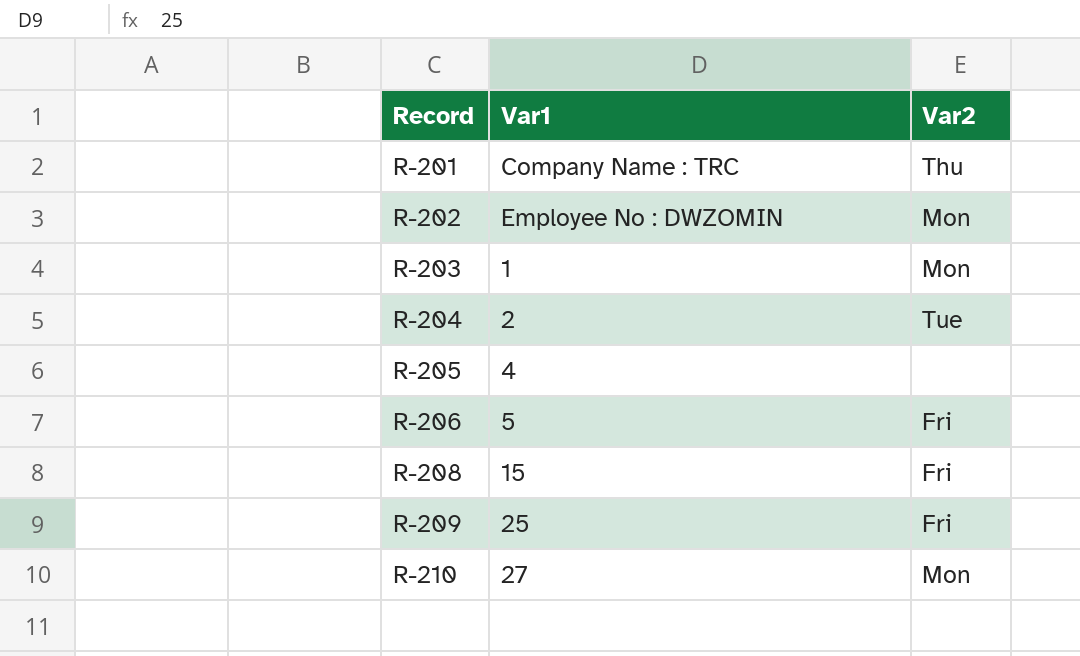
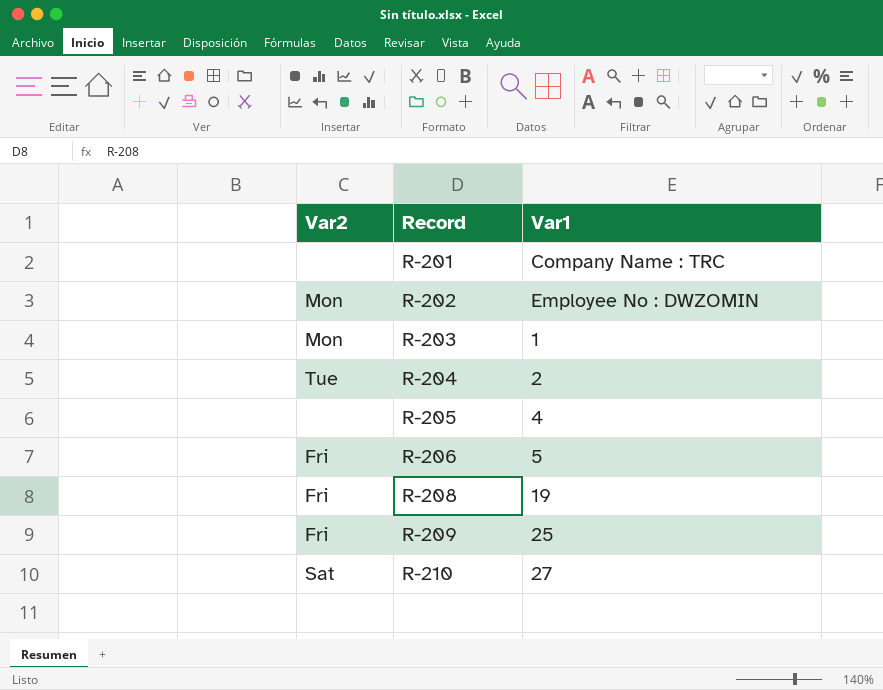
column Var2 | position: 3 -> 1
R-201 | Var2: Thu -> none
R-208 | Var1: 15 -> 19
R-210 | Var2: Mon -> Sat

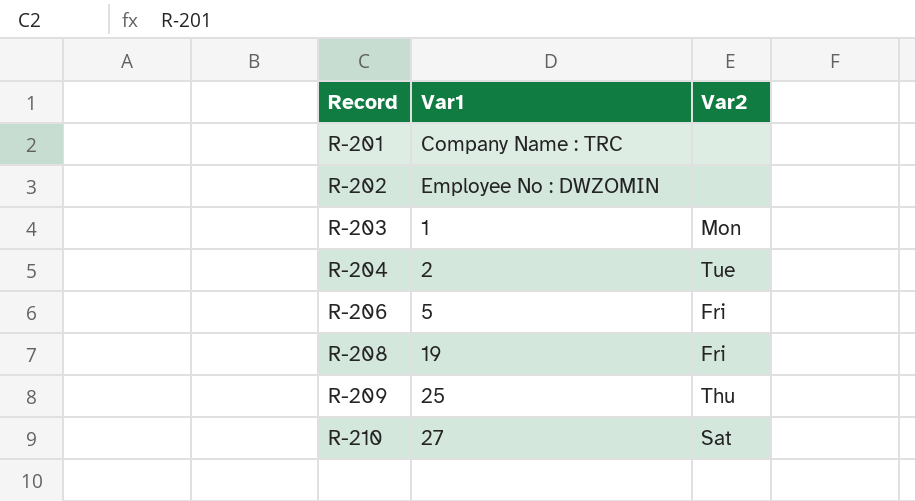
column Var2 | position: 1 -> 3
row R-205: none | 4 -> none
R-202 | Var2: Mon -> none
R-209 | Var2: Fri -> Thu

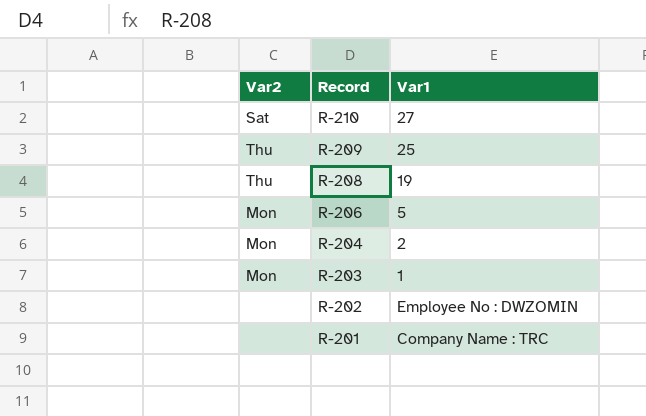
row order: Record ascending -> Record descending
column Var2 | position: 3 -> 1
R-208 | Var2: Fri -> Thu
R-206 | Var2: Fri -> Mon
R-204 | Var2: Tue -> Mon

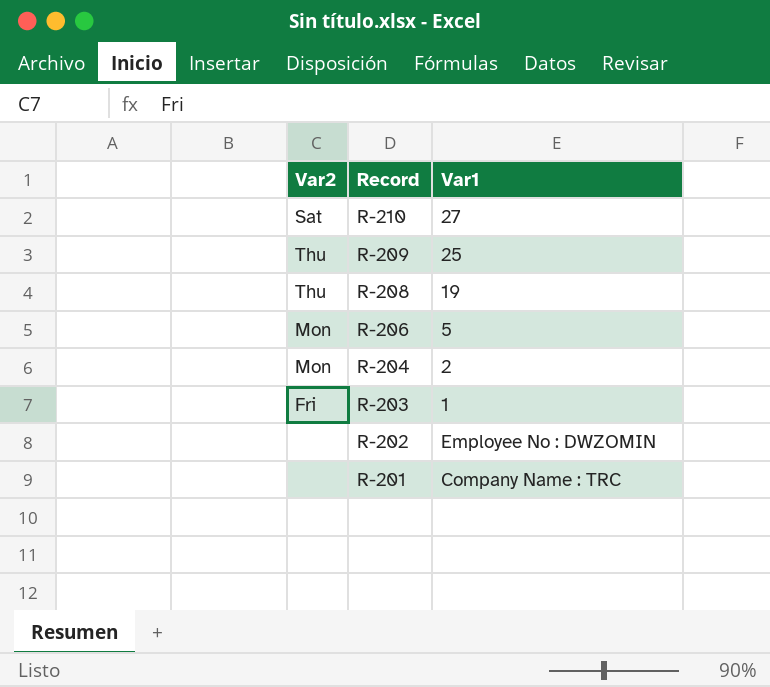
R-203 | Var2: Mon -> Fri

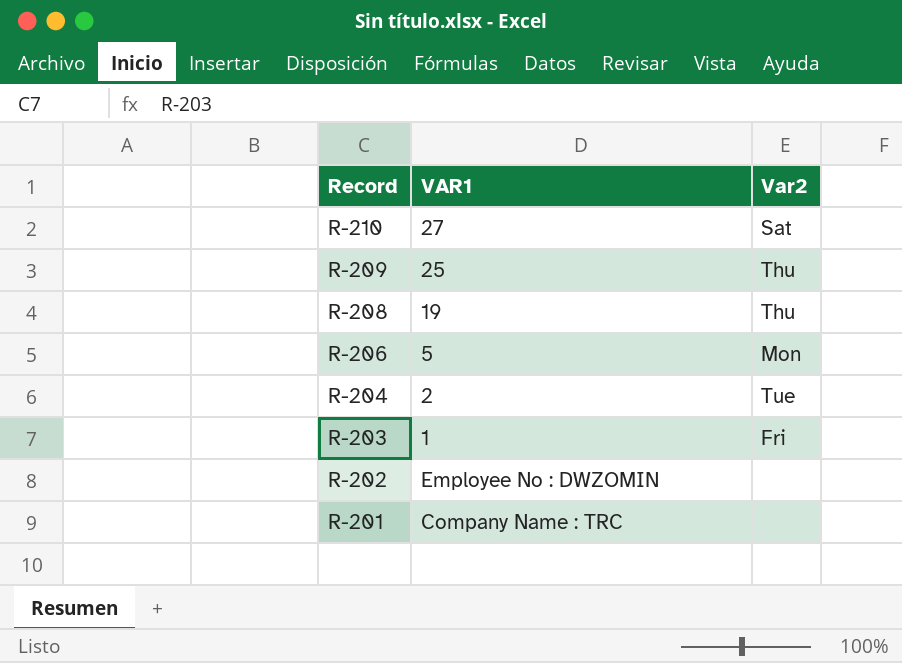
column name: Var1 -> VAR1
column Var2 | position: 1 -> 3
R-204 | Var2: Mon -> Tue

